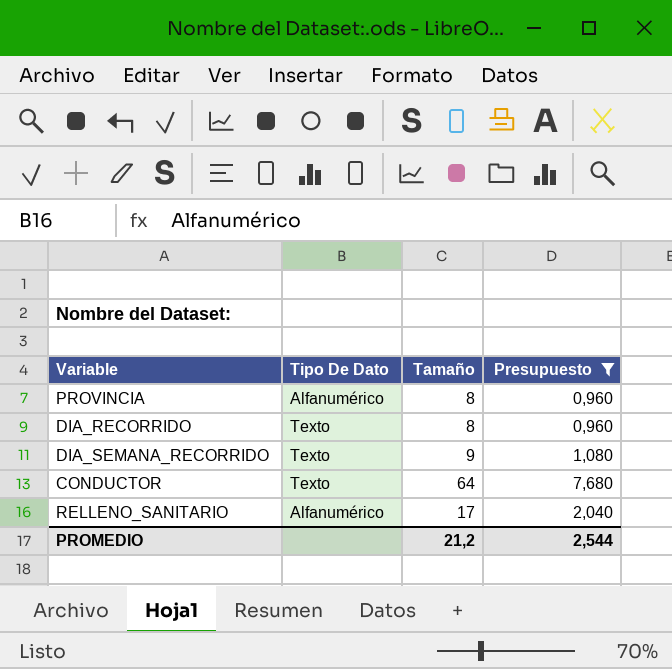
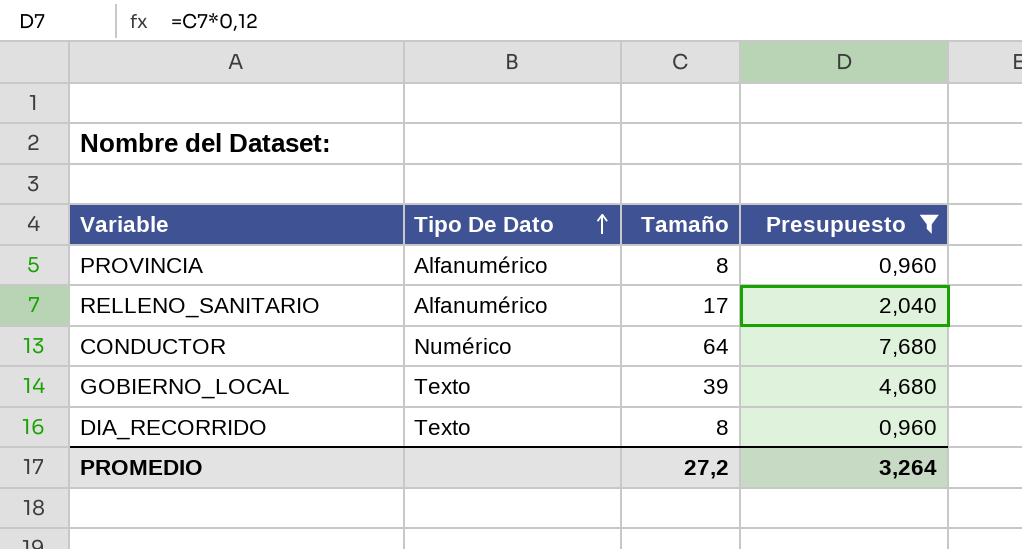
row order: none -> Tipo De Dato ascending
row DIA_SEMANA_RECORRIDO: Texto | 9 | 1,080 -> none
CONDUCTOR | Tipo De Dato: Texto -> Numérico
row GOBIERNO_LOCAL: none -> Texto | 39 | 4,680
PROMEDIO | Tamaño: 21,2 -> 27,2
PROMEDIO | Presupuesto: 2,544 -> 3,264

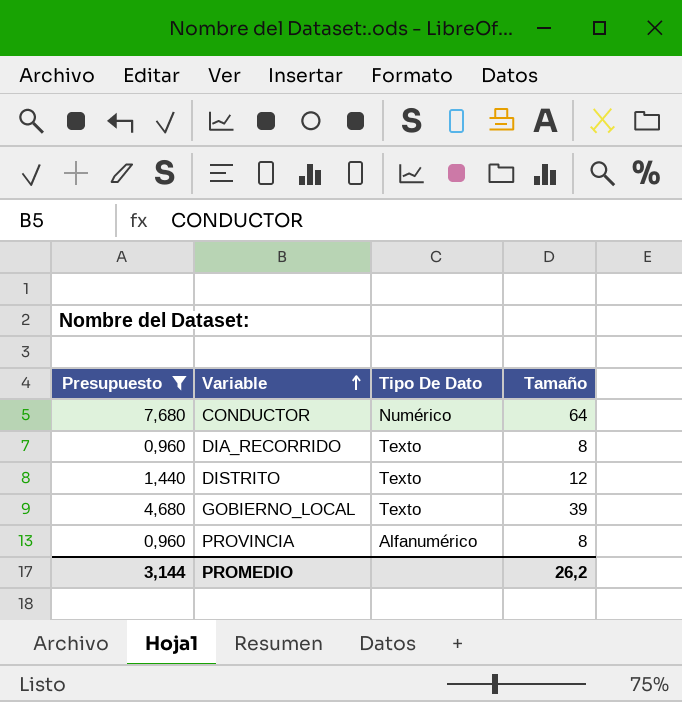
row order: Tipo De Dato ascending -> Variable ascending
column Presupuesto | position: 4 -> 1
row RELLENO_SANITARIO: Alfanumérico | 17 | 2,040 -> none
row DISTRITO: none -> 1,440 | Texto | 12
PROMEDIO | Presupuesto: 3,264 -> 3,144
PROMEDIO | Tamaño: 27,2 -> 26,2

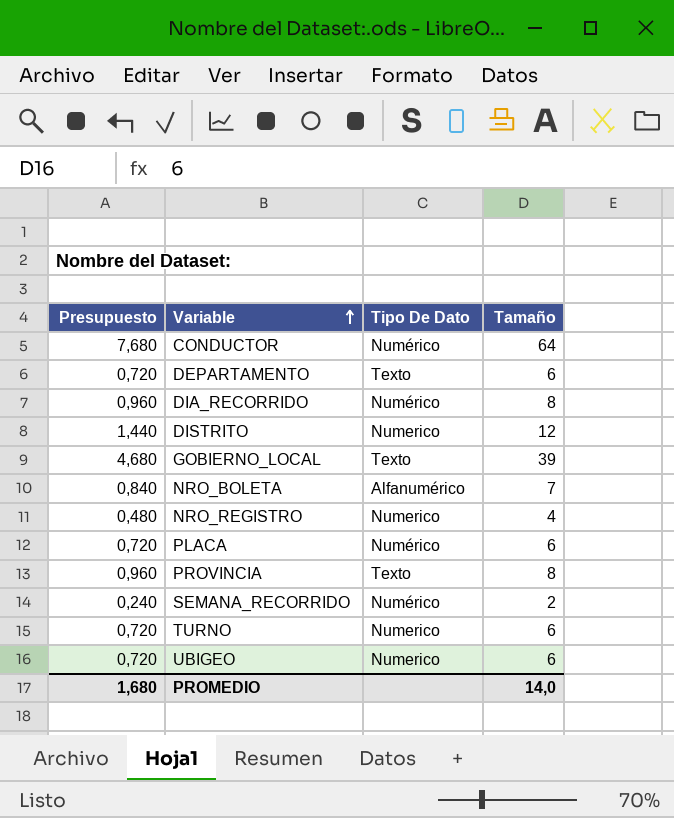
filter: Presupuesto >= 0,960 -> none
DIA_RECORRIDO | Tipo De Dato: Texto -> Numérico
DISTRITO | Tipo De Dato: Texto -> Numerico
PROVINCIA | Tipo De Dato: Alfanumérico -> Texto
PROMEDIO | Presupuesto: 3,144 -> 1,680
PROMEDIO | Tamaño: 26,2 -> 14,0

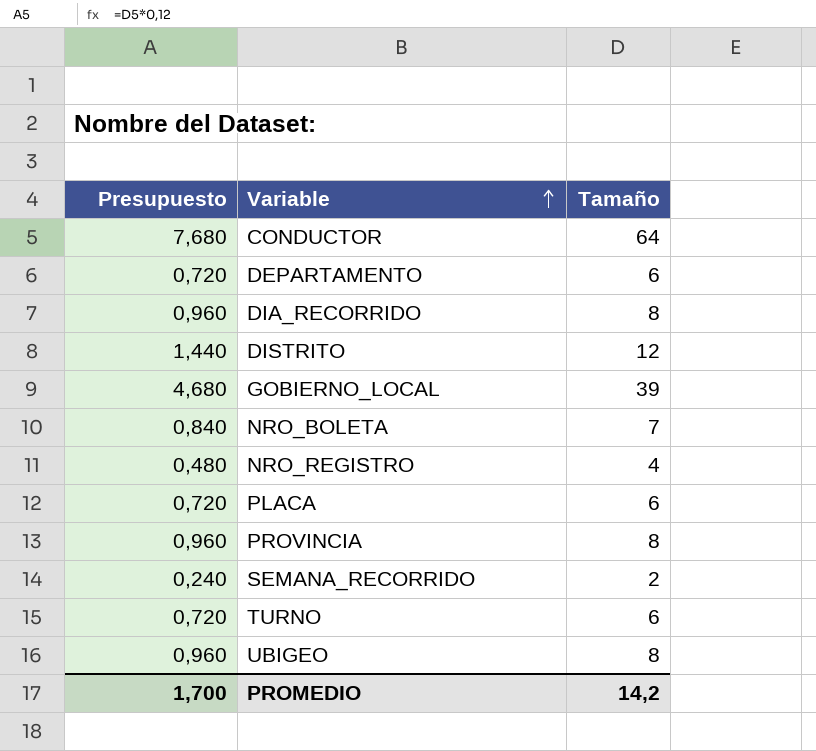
column Tipo De Dato | position: 3 -> none
UBIGEO | Presupuesto: 0,720 -> 0,960
UBIGEO | Tamaño: 6 -> 8
PROMEDIO | Presupuesto: 1,680 -> 1,700
PROMEDIO | Tamaño: 14,0 -> 14,2

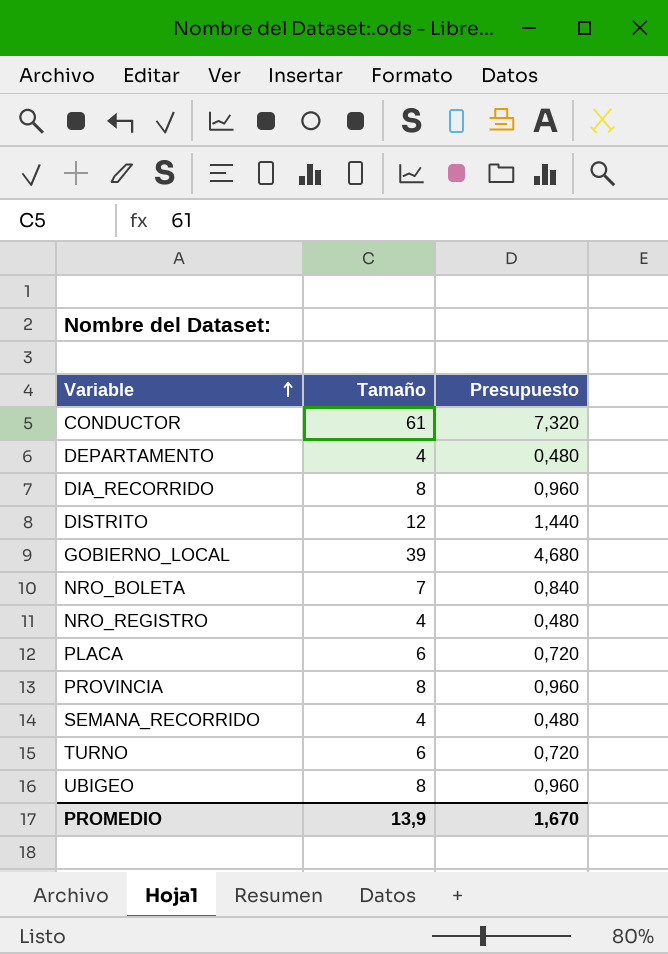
column Presupuesto | position: 1 -> 3
CONDUCTOR | Tamaño: 64 -> 61
CONDUCTOR | Presupuesto: 7,680 -> 7,320
DEPARTAMENTO | Tamaño: 6 -> 4
DEPARTAMENTO | Presupuesto: 0,720 -> 0,480
SEMANA_RECORRIDO | Tamaño: 2 -> 4
SEMANA_RECORRIDO | Presupuesto: 0,240 -> 0,480
PROMEDIO | Tamaño: 14,2 -> 13,9
PROMEDIO | Presupuesto: 1,700 -> 1,670

